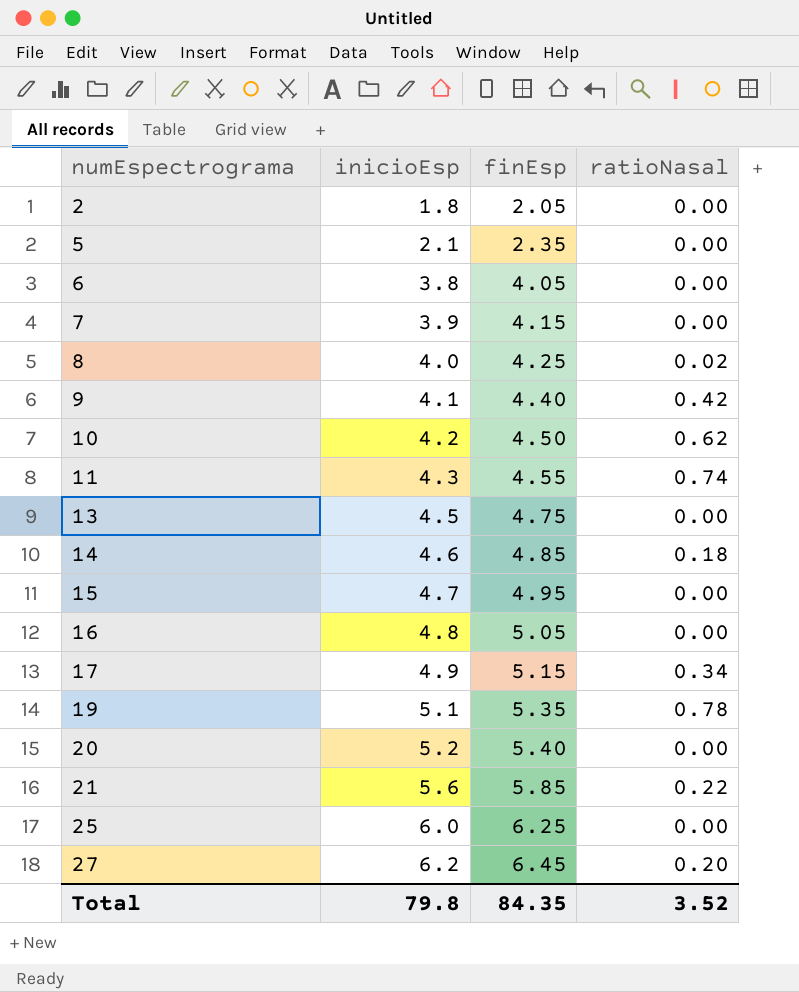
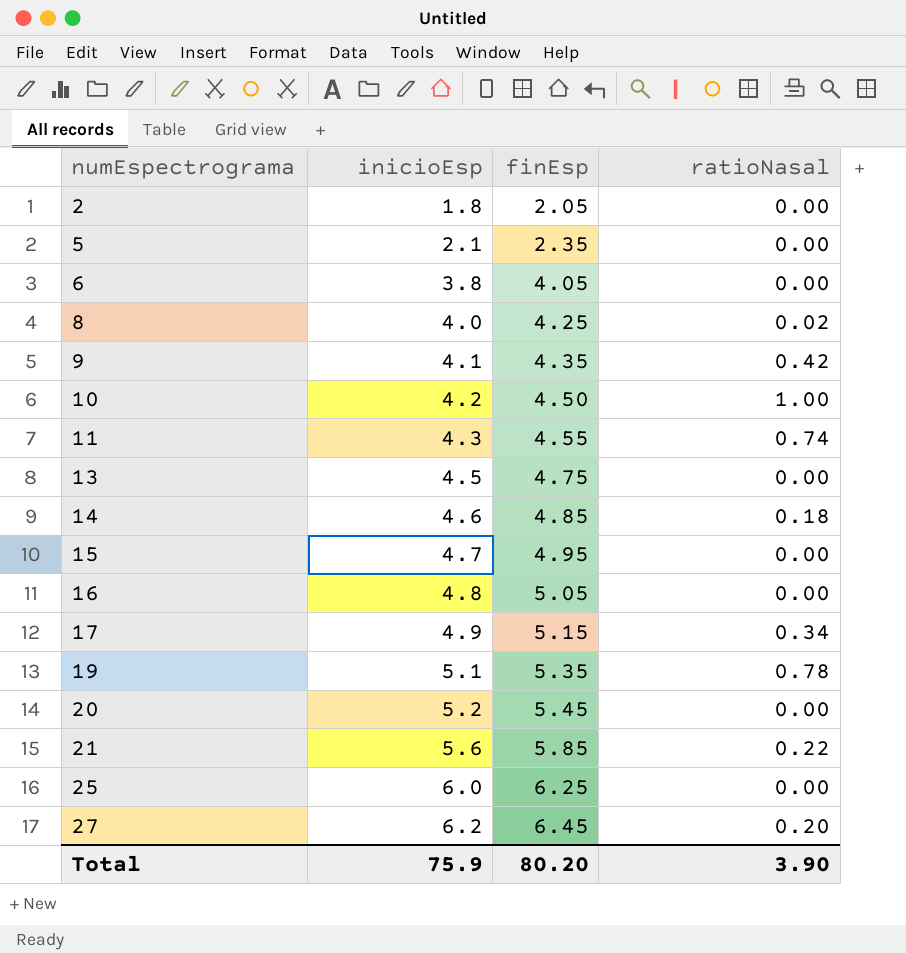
row 7: 3.9 | 4.15 | 0.00 -> none
9 | finEsp: 4.40 -> 4.35
10 | ratioNasal: 0.62 -> 1.00
20 | finEsp: 5.40 -> 5.45
Total | inicioEsp: 79.8 -> 75.9
Total | finEsp: 84.35 -> 80.20
Total | ratioNasal: 3.52 -> 3.90

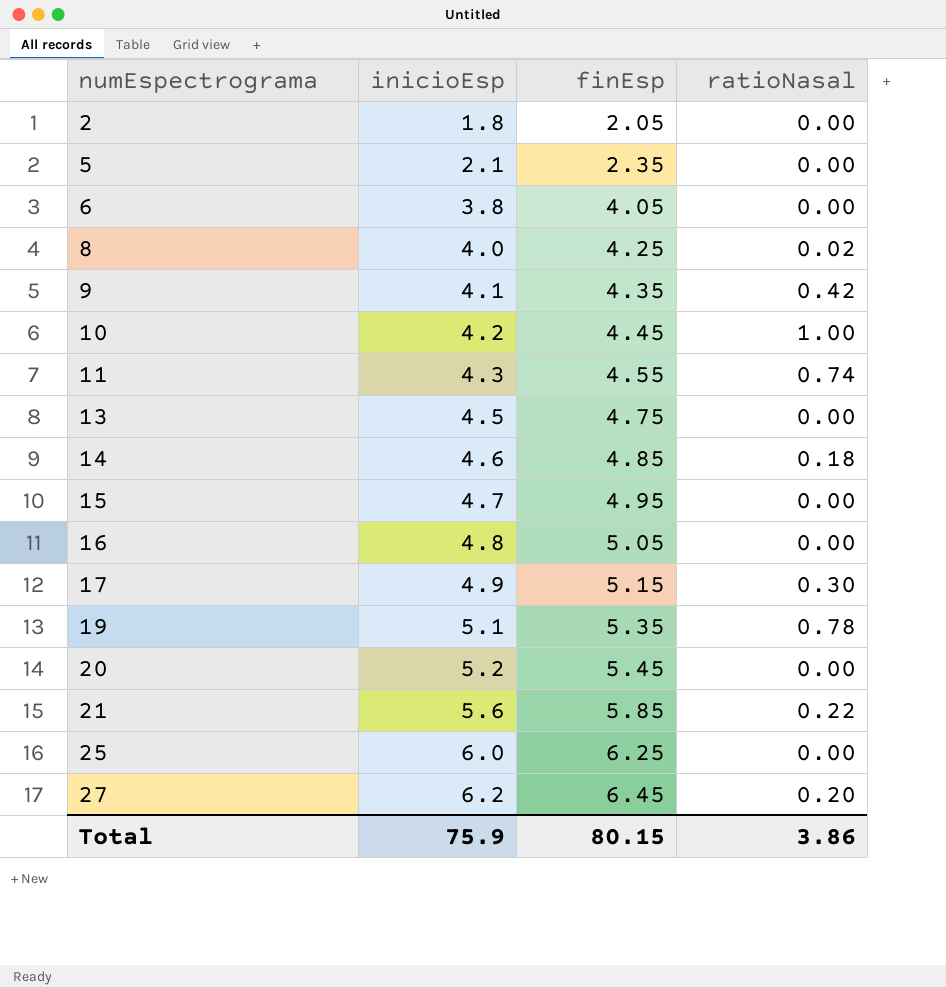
10 | finEsp: 4.50 -> 4.45
17 | ratioNasal: 0.34 -> 0.30
Total | finEsp: 80.20 -> 80.15
Total | ratioNasal: 3.90 -> 3.86

